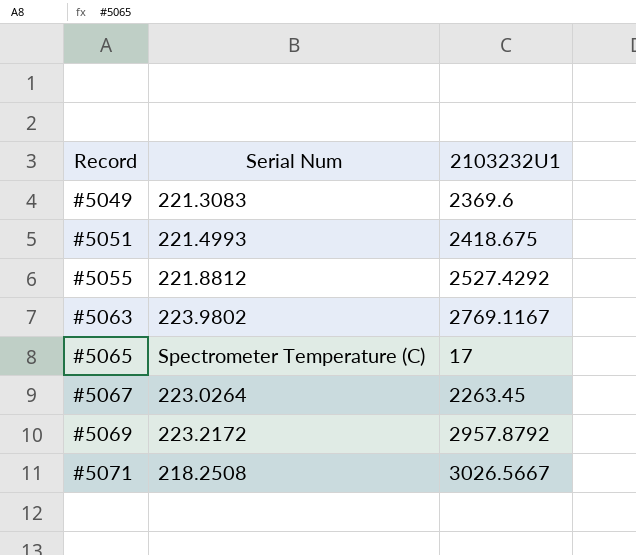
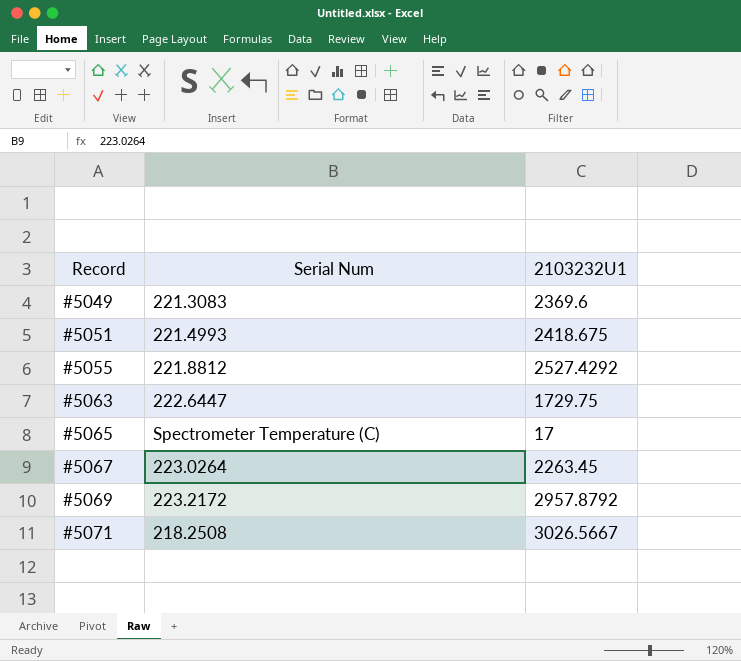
#5063 | Serial Num: 223.9802 -> 222.6447
#5063 | 2103232U1: 2769.1167 -> 1729.75

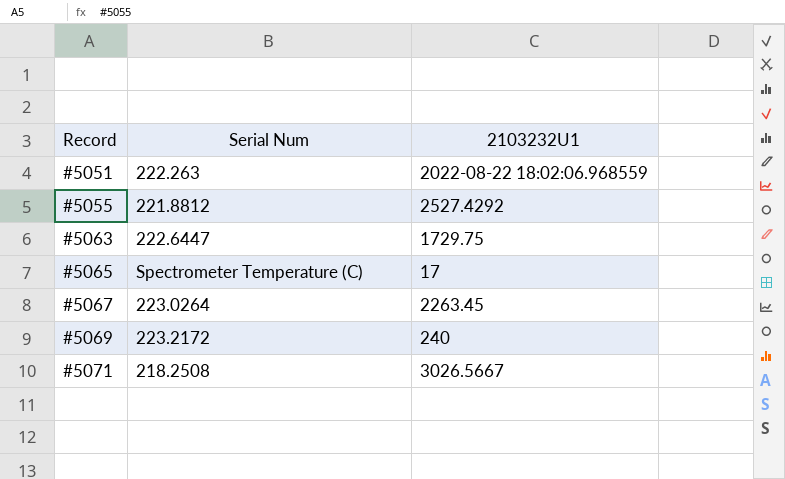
row #5049: 221.3083 | 2369.6 -> none
#5051 | Serial Num: 221.4993 -> 222.263
#5051 | 2103232U1: 2418.675 -> 2022-08-22 18:02:06.968559
#5069 | 2103232U1: 2957.8792 -> 240

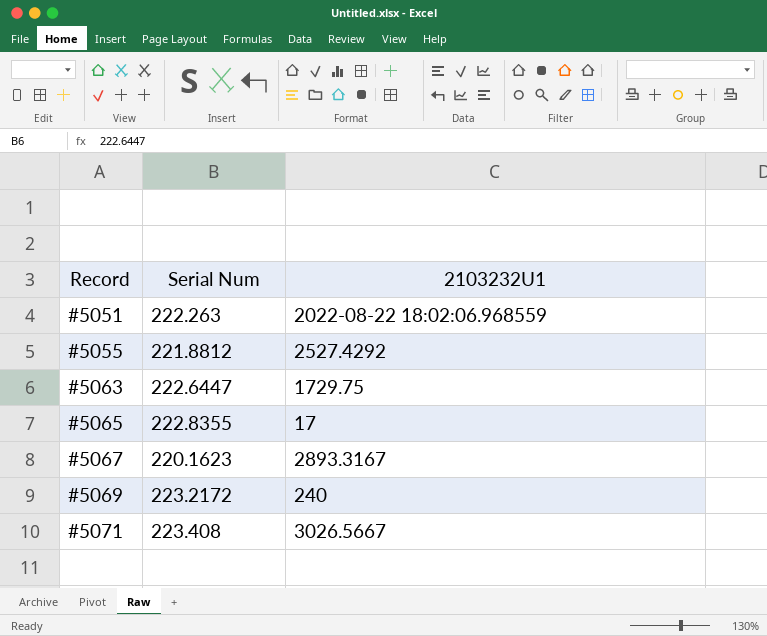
#5065 | Serial Num: Spectrometer Temperature (C) -> 222.8355
#5067 | Serial Num: 223.0264 -> 220.1623
#5067 | 2103232U1: 2263.45 -> 2893.3167
#5071 | Serial Num: 218.2508 -> 223.408

